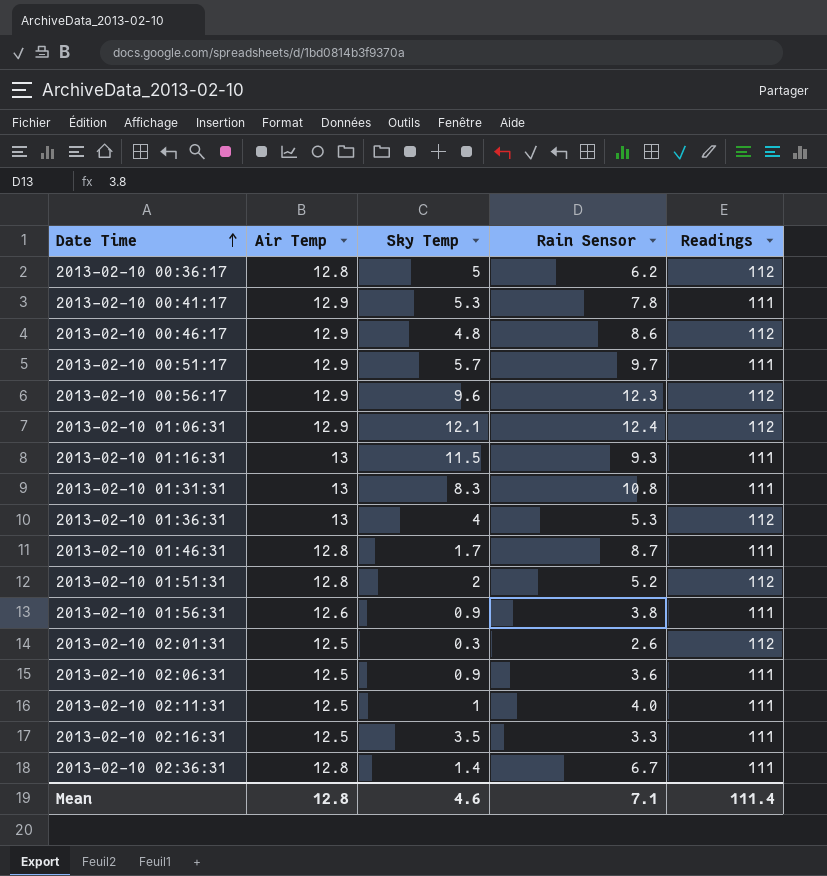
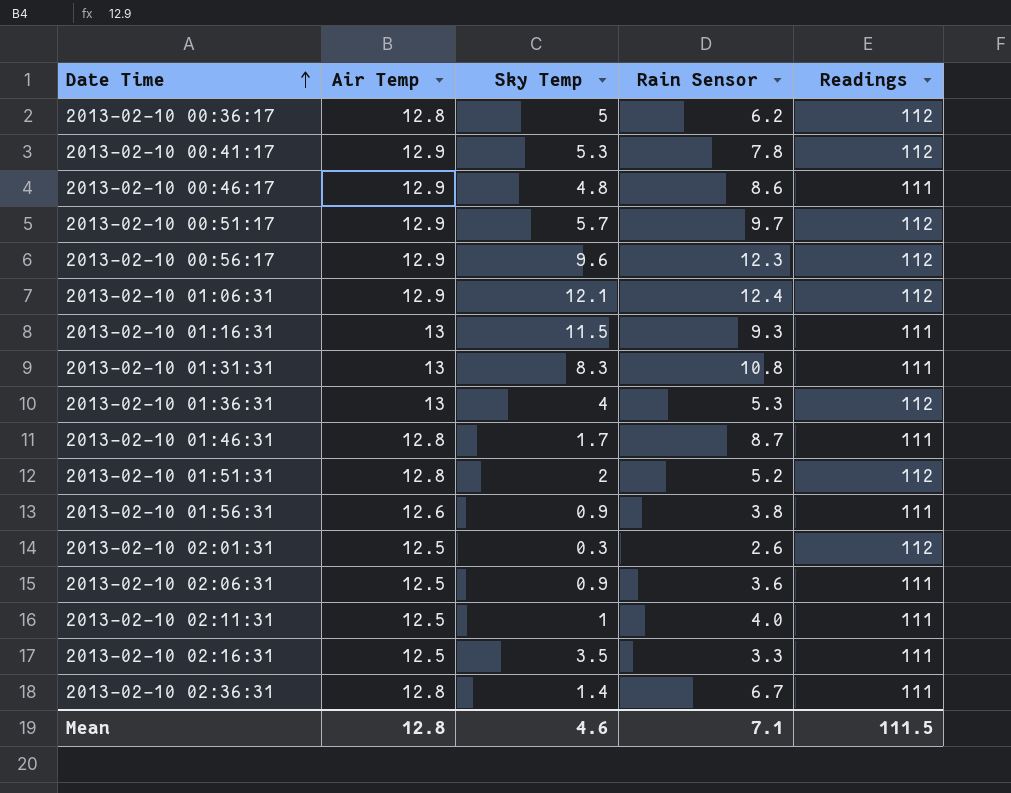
2013-02-10 00:41:17 | Readings: 111 -> 112
2013-02-10 00:46:17 | Readings: 112 -> 111
2013-02-10 00:51:17 | Readings: 111 -> 112
Mean | Readings: 111.4 -> 111.5

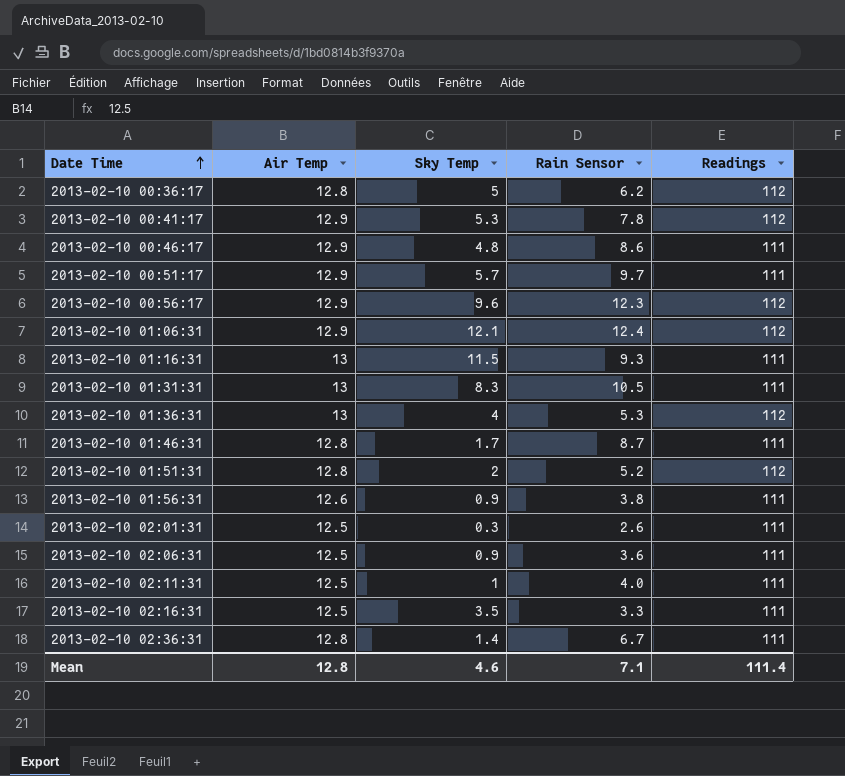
2013-02-10 00:51:17 | Readings: 112 -> 111
2013-02-10 01:31:31 | Rain Sensor: 10.8 -> 10.5
2013-02-10 02:01:31 | Readings: 112 -> 111
Mean | Readings: 111.5 -> 111.4

